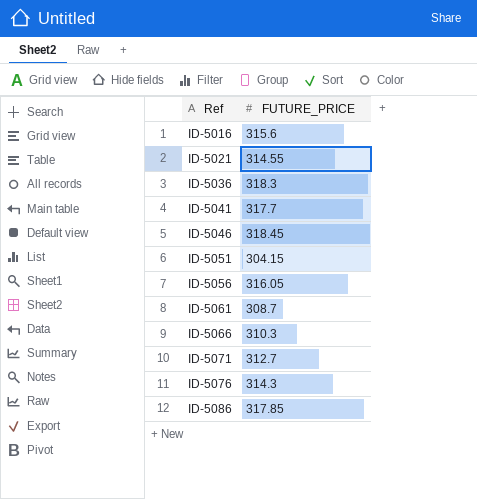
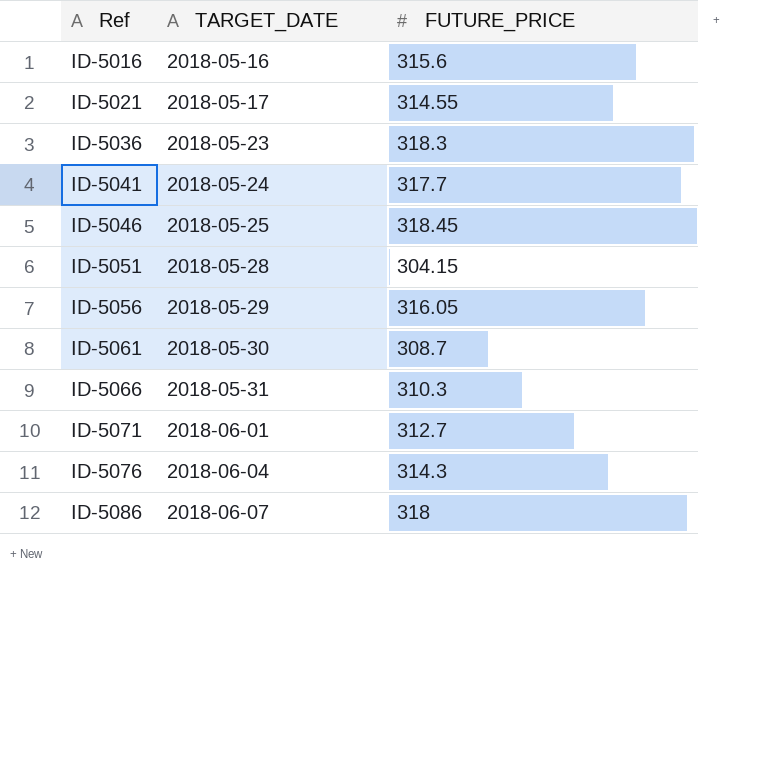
column TARGET_DATE | position: none -> 2
ID-5086 | FUTURE_PRICE: 317.85 -> 318

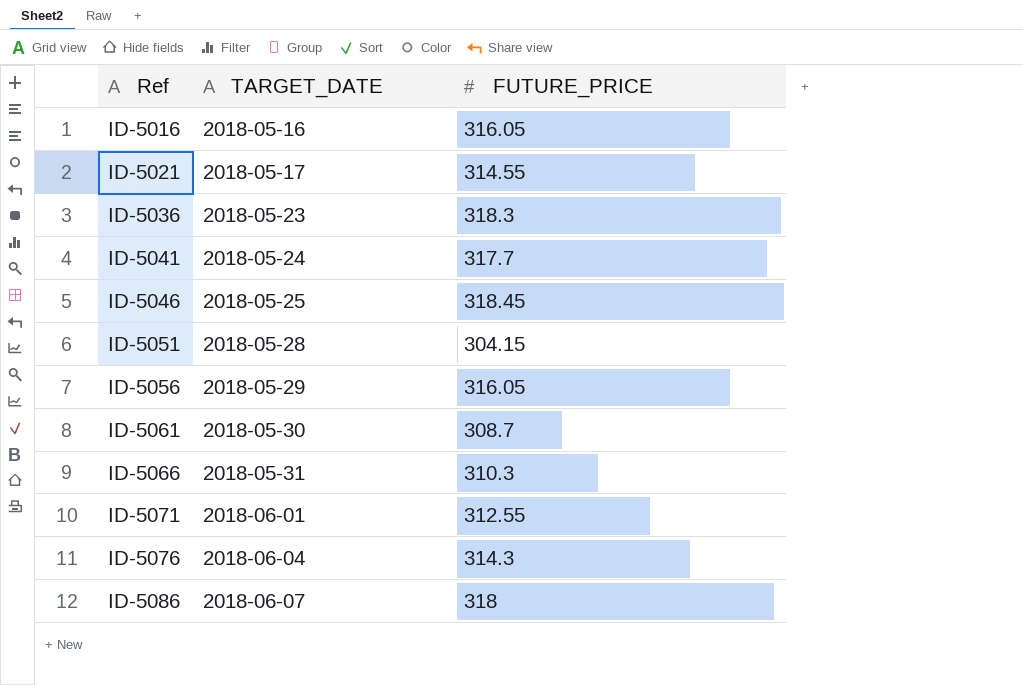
ID-5016 | FUTURE_PRICE: 315.6 -> 316.05
ID-5071 | FUTURE_PRICE: 312.7 -> 312.55

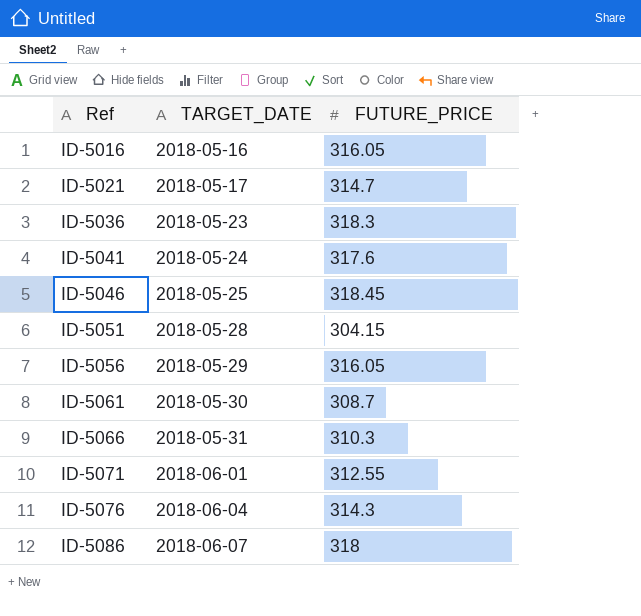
ID-5021 | FUTURE_PRICE: 314.55 -> 314.7
ID-5041 | FUTURE_PRICE: 317.7 -> 317.6

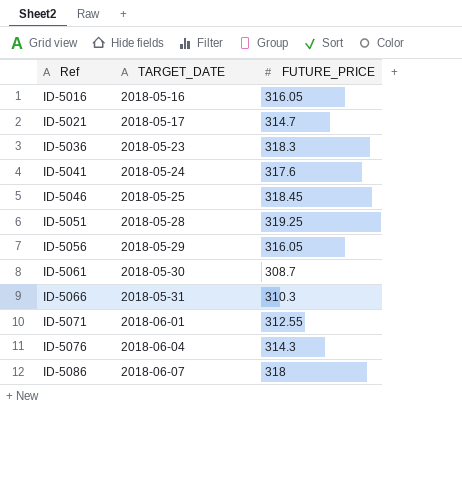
ID-5051 | FUTURE_PRICE: 304.15 -> 319.25

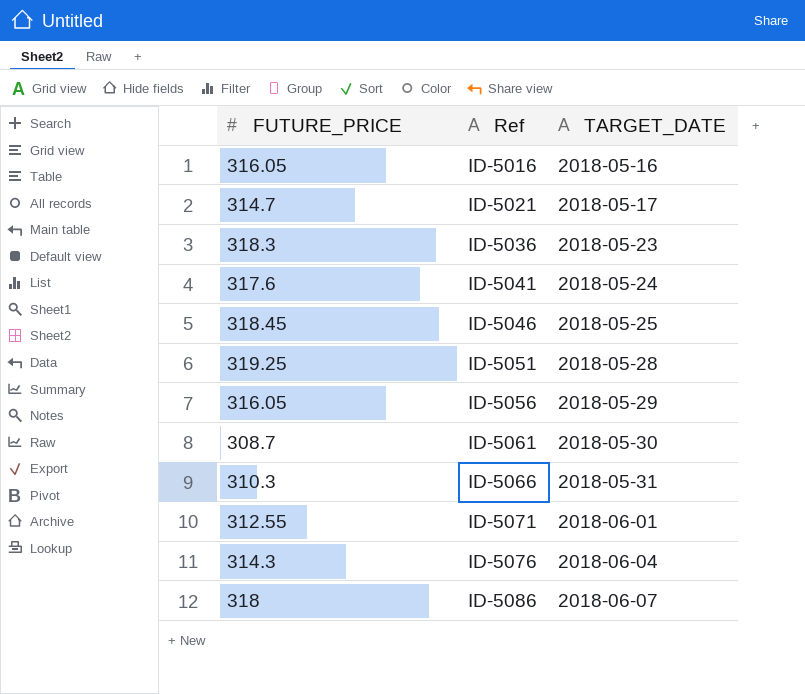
column FUTURE_PRICE | position: 3 -> 1

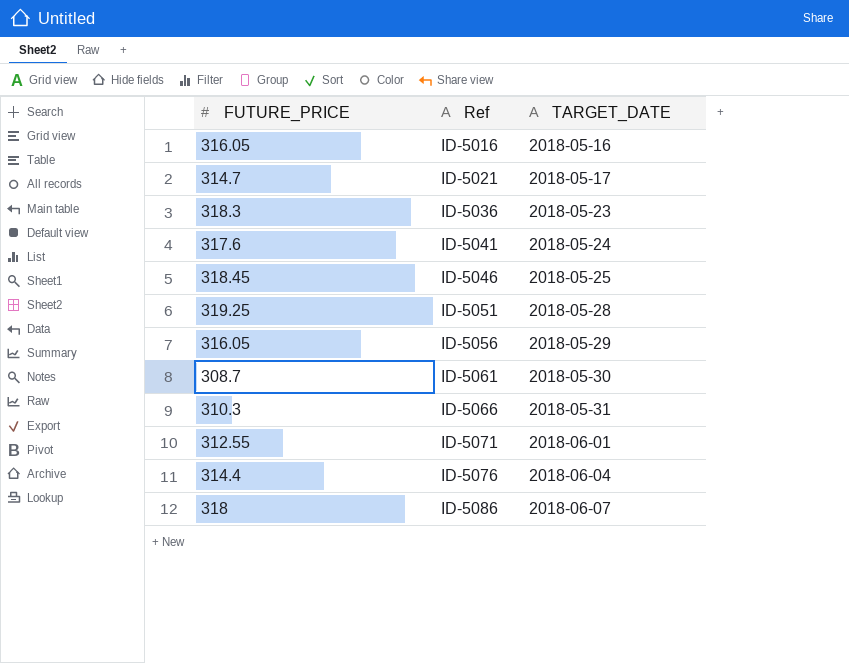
ID-5076 | FUTURE_PRICE: 314.3 -> 314.4

